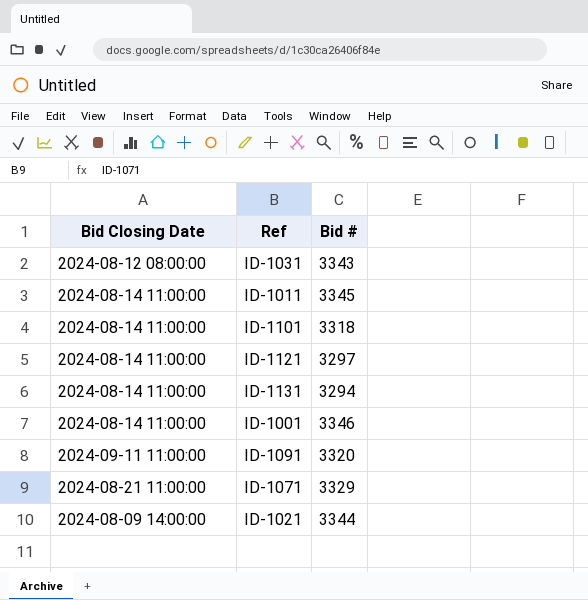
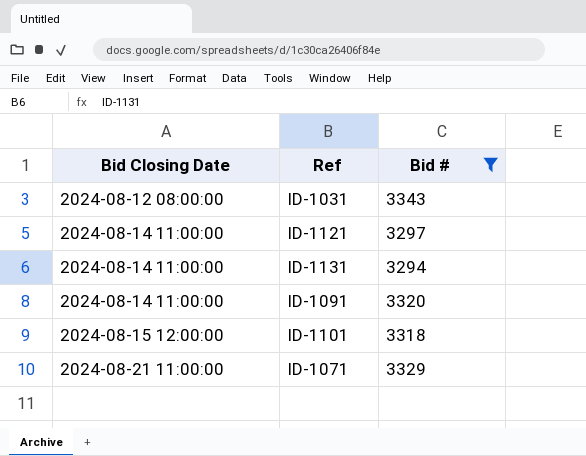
filter: none -> Bid # <= 3343
row order: none -> Bid Closing Date ascending
ID-1091 | Bid Closing Date: 2024-09-11 11:00:00 -> 2024-08-14 11:00:00
ID-1101 | Bid Closing Date: 2024-08-14 11:00:00 -> 2024-08-15 12:00:00

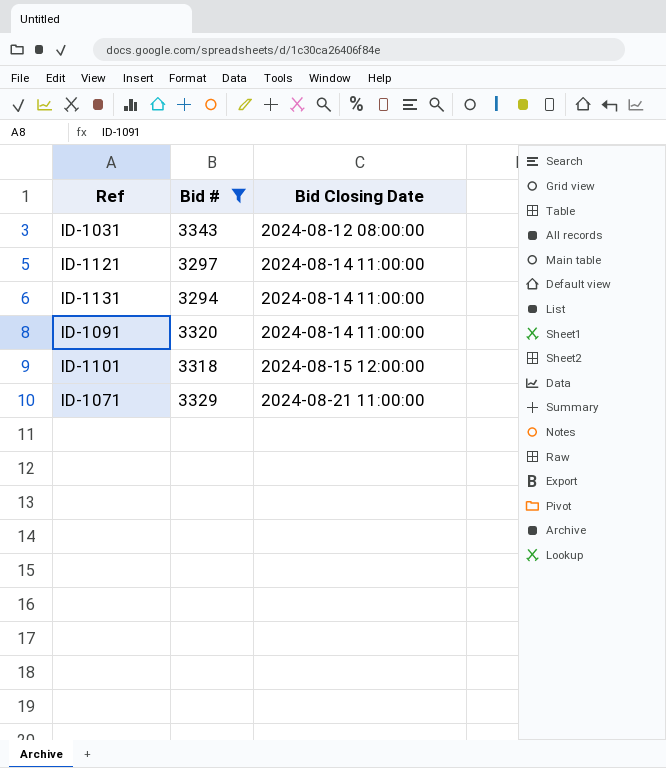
column Bid Closing Date | position: 1 -> 3

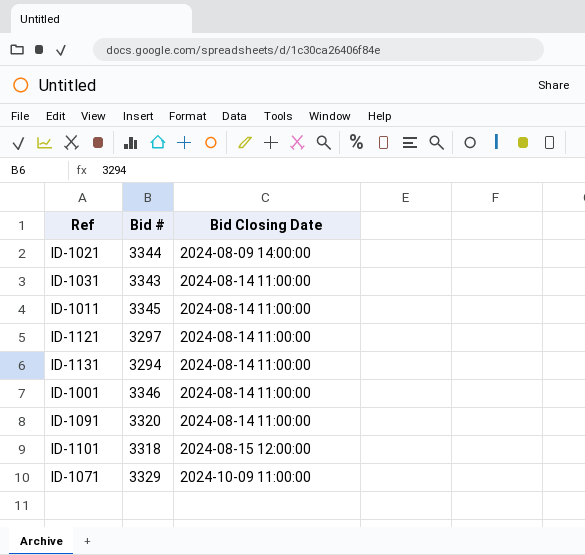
filter: Bid # <= 3343 -> none
ID-1031 | Bid Closing Date: 2024-08-12 08:00:00 -> 2024-08-14 11:00:00
ID-1071 | Bid Closing Date: 2024-08-21 11:00:00 -> 2024-10-09 11:00:00

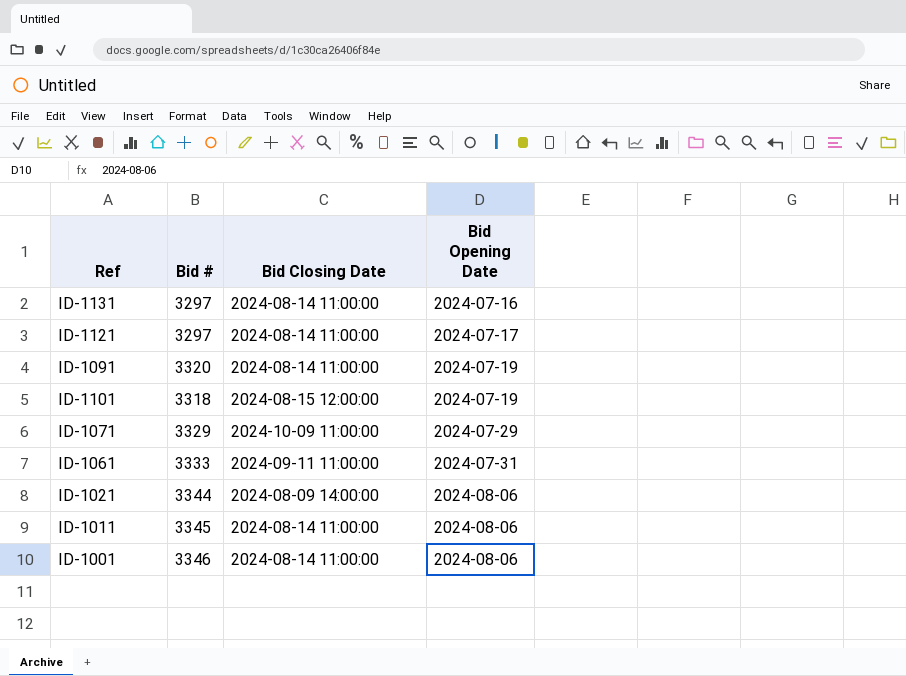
row order: Bid Closing Date ascending -> Bid Opening Date ascending
column Bid Opening Date | position: none -> 4
row ID-1031: 3343 | 2024-08-14 11:00:00 -> none
ID-1131 | Bid #: 3294 -> 3297
row ID-1061: none -> 3333 | 2024-09-11 11:00:00 | 2024-07-31

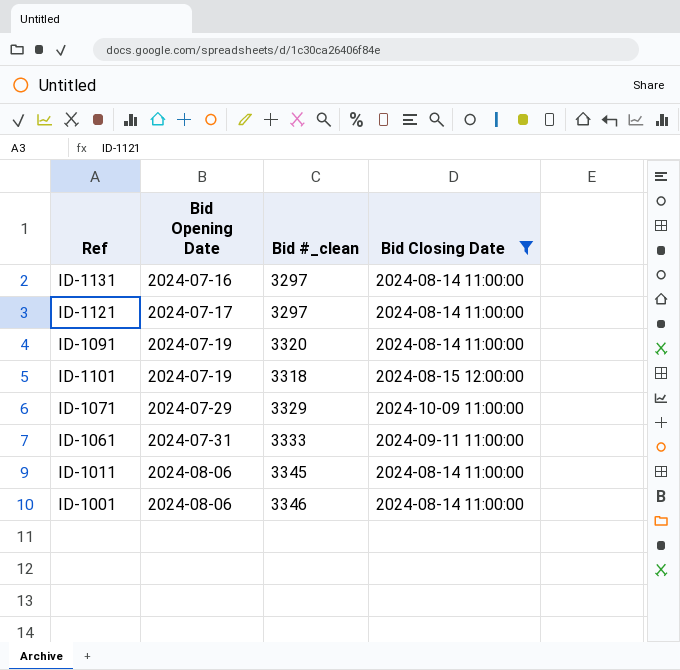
filter: none -> Bid Closing Date != 2024-08-09 14:00:00
column Bid Opening Date | position: 4 -> 2
column name: Bid # -> Bid #_clean

